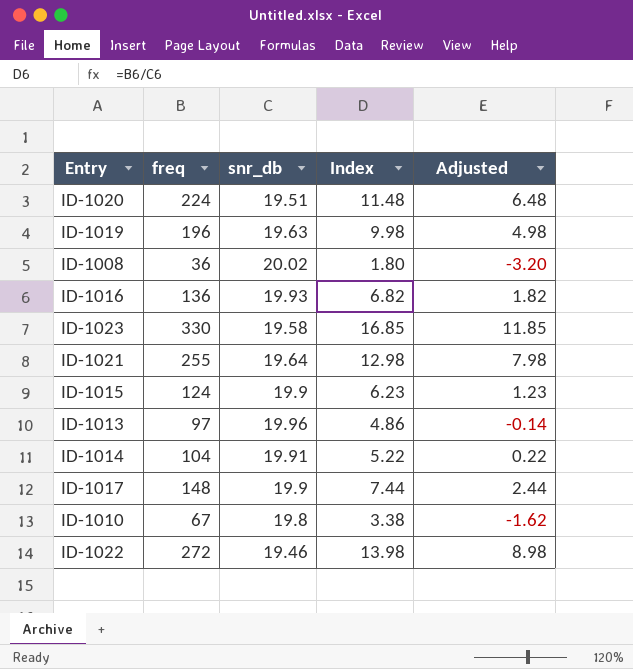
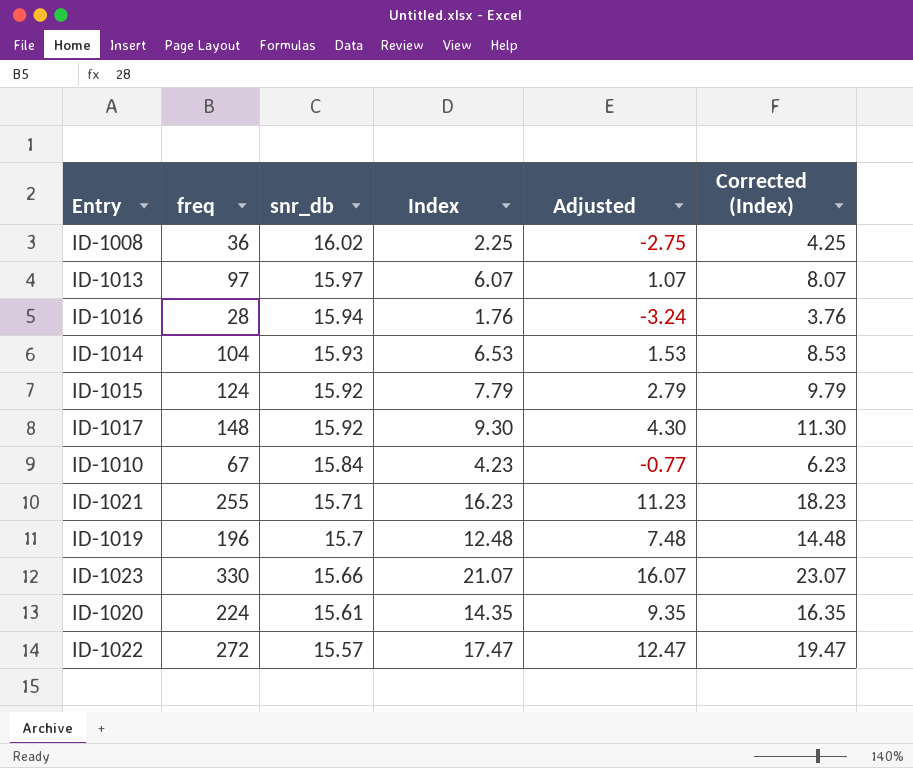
row order: none -> snr_db descending
column Corrected (Index) | formula: none -> [Index] + 2
ID-1008 | snr_db: 20.02 -> 16.02
ID-1008 | Index: 1.80 -> 2.25
ID-1008 | Adjusted: -3.20 -> -2.75
ID-1013 | snr_db: 19.96 -> 15.97
ID-1013 | Index: 4.86 -> 6.07
ID-1013 | Adjusted: -0.14 -> 1.07
ID-1016 | freq: 136 -> 28
ID-1016 | snr_db: 19.93 -> 15.94
ID-1016 | Index: 6.82 -> 1.76
ID-1016 | Adjusted: 1.82 -> -3.24
ID-1014 | snr_db: 19.91 -> 15.93
ID-1014 | Index: 5.22 -> 6.53
ID-1014 | Adjusted: 0.22 -> 1.53
ID-1015 | snr_db: 19.9 -> 15.92
ID-1015 | Index: 6.23 -> 7.79
ID-1015 | Adjusted: 1.23 -> 2.79
ID-1017 | snr_db: 19.9 -> 15.92
ID-1017 | Index: 7.44 -> 9.30
ID-1017 | Adjusted: 2.44 -> 4.30
ID-1010 | snr_db: 19.8 -> 15.84
ID-1010 | Index: 3.38 -> 4.23
ID-1010 | Adjusted: -1.62 -> -0.77
ID-1021 | snr_db: 19.64 -> 15.71
ID-1021 | Index: 12.98 -> 16.23
ID-1021 | Adjusted: 7.98 -> 11.23
ID-1019 | snr_db: 19.63 -> 15.7
ID-1019 | Index: 9.98 -> 12.48
ID-1019 | Adjusted: 4.98 -> 7.48
ID-1023 | snr_db: 19.58 -> 15.66
ID-1023 | Index: 16.85 -> 21.07
ID-1023 | Adjusted: 11.85 -> 16.07
ID-1020 | snr_db: 19.51 -> 15.61
ID-1020 | Index: 11.48 -> 14.35
ID-1020 | Adjusted: 6.48 -> 9.35
ID-1022 | snr_db: 19.46 -> 15.57
ID-1022 | Index: 13.98 -> 17.47
ID-1022 | Adjusted: 8.98 -> 12.47

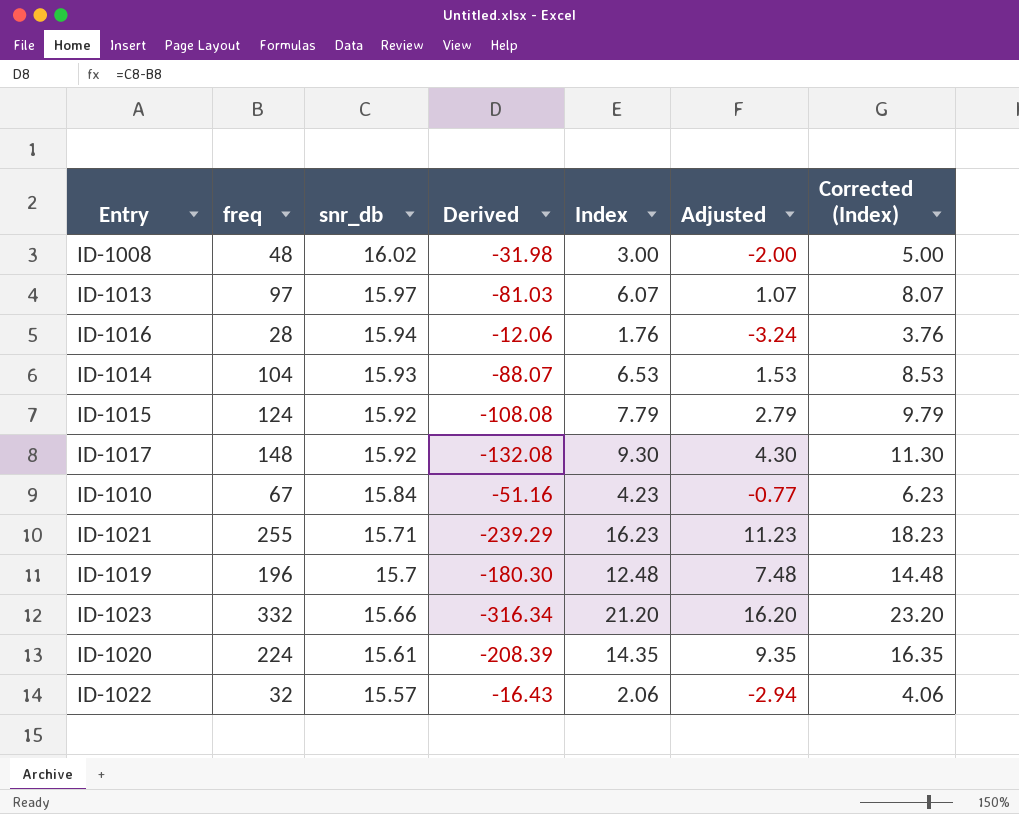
column Derived | formula: none -> [snr_db] - [freq]
ID-1008 | freq: 36 -> 48
ID-1008 | Index: 2.25 -> 3.00
ID-1008 | Adjusted: -2.75 -> -2.00
ID-1008 | Corrected (Index): 4.25 -> 5.00
ID-1023 | freq: 330 -> 332
ID-1023 | Index: 21.07 -> 21.20
ID-1023 | Adjusted: 16.07 -> 16.20
ID-1023 | Corrected (Index): 23.07 -> 23.20
ID-1022 | freq: 272 -> 32
ID-1022 | Index: 17.47 -> 2.06
ID-1022 | Adjusted: 12.47 -> -2.94
ID-1022 | Corrected (Index): 19.47 -> 4.06

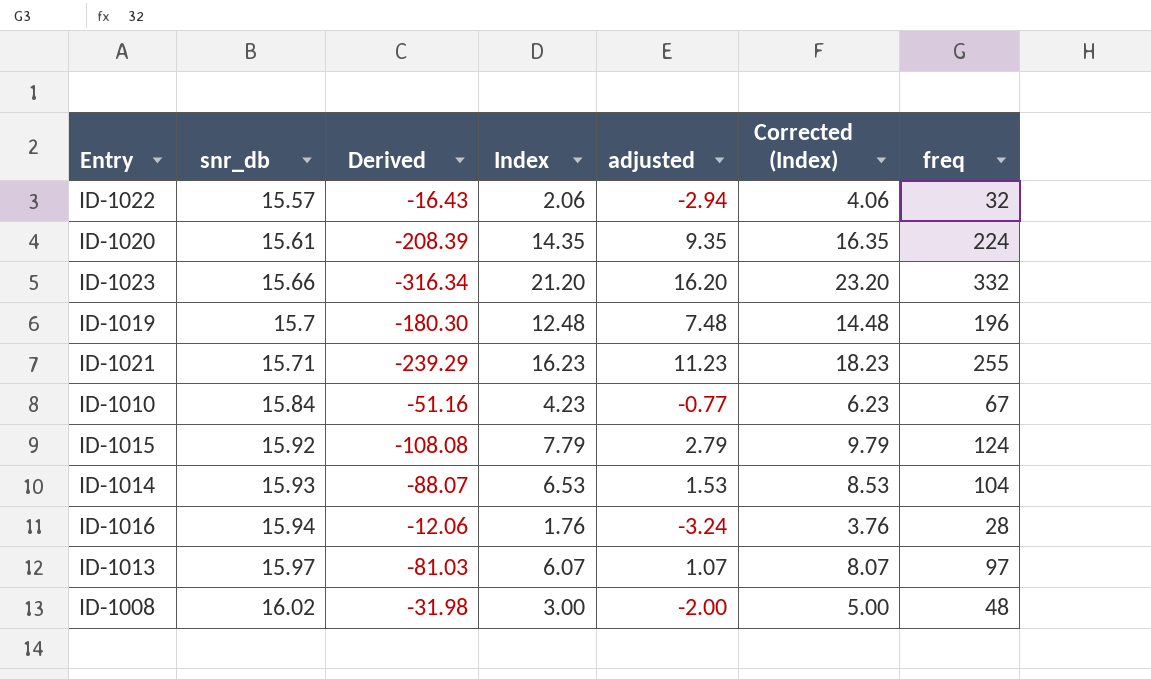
row order: snr_db descending -> snr_db ascending
column name: Adjusted -> adjusted
column freq | position: 2 -> 7
row ID-1017: 148 | 15.92 | -132.08 | 9.30 | 4.30 | 11.30 -> none

